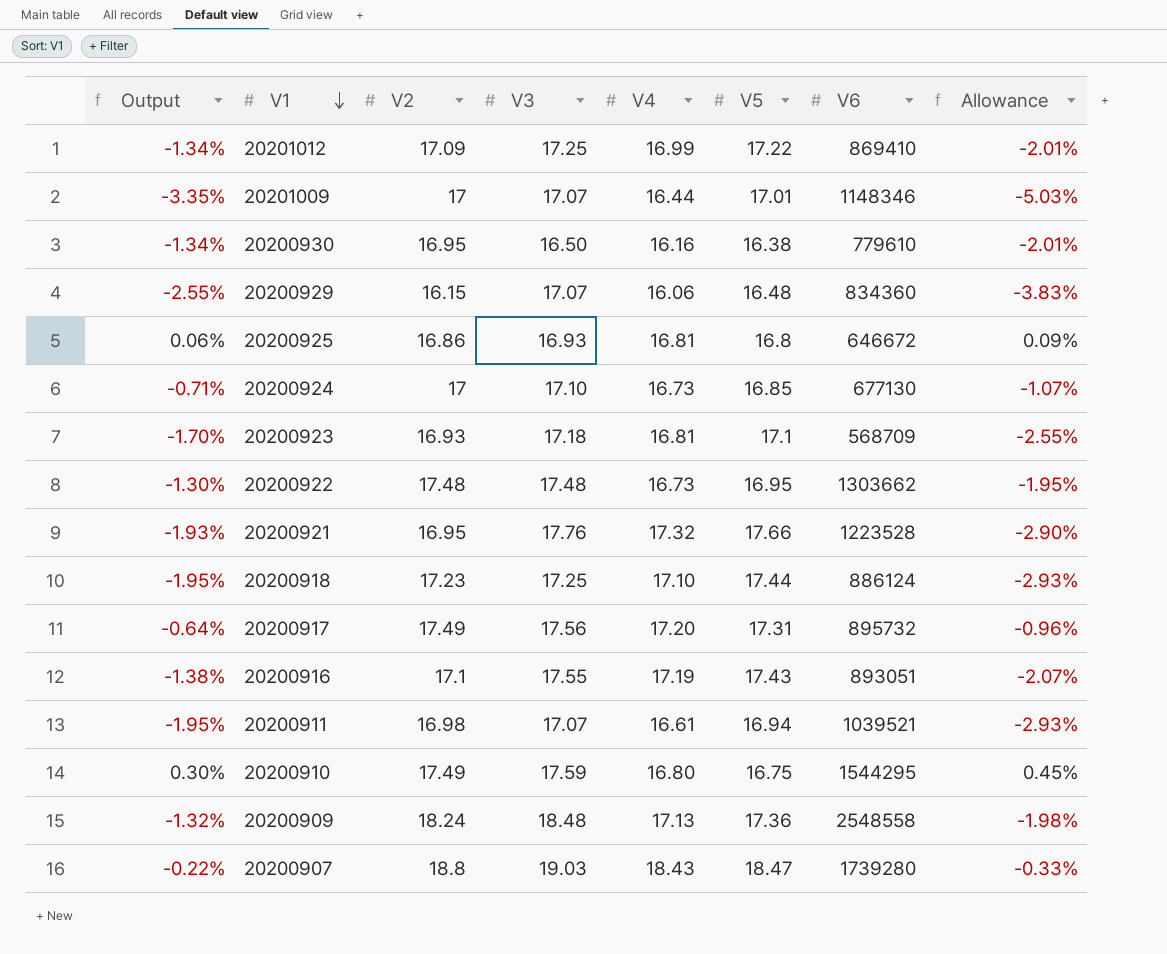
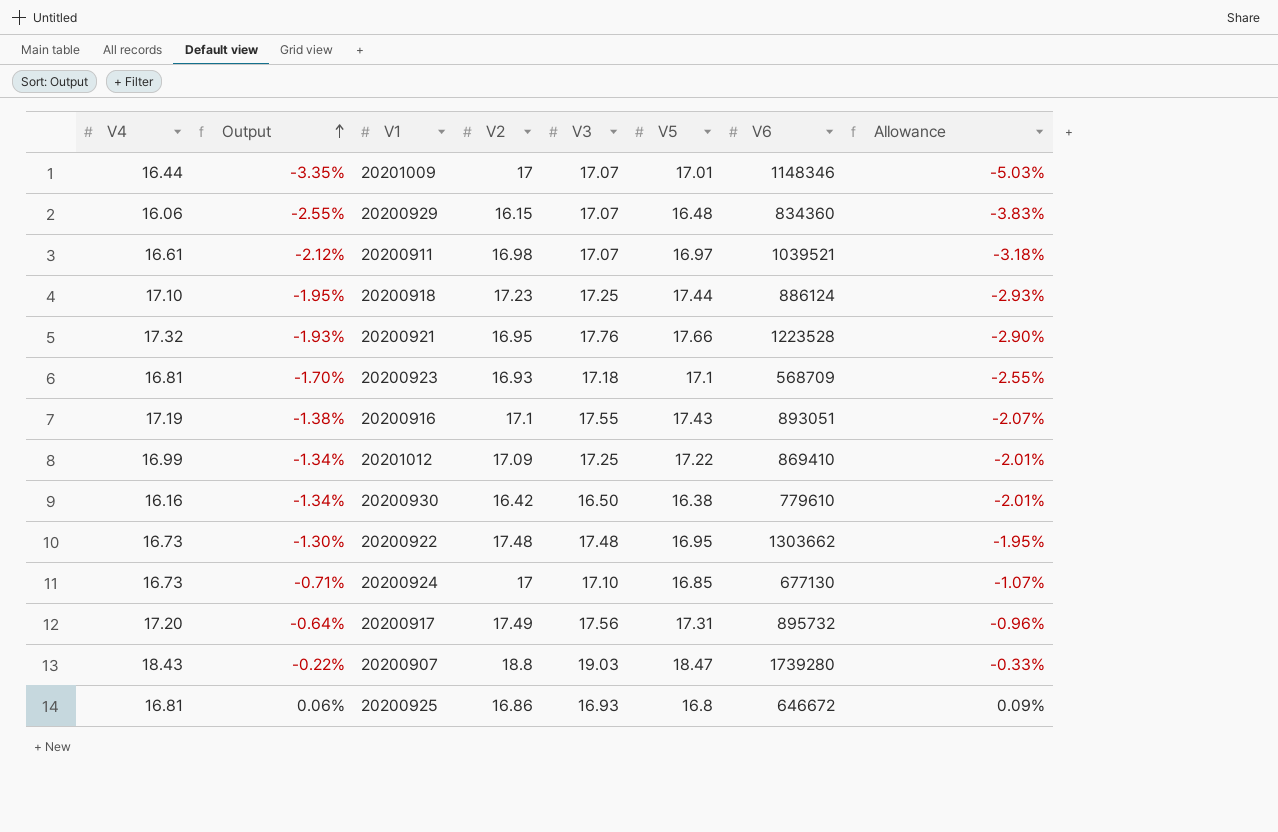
row order: V1 descending -> Output ascending
column V4 | position: 5 -> 1
row 20200910: 0.30% | 17.49 | 17.59 | 16.80 | 16.75 | 1544295 | 0.45% -> none
row 20200909: -1.32% | 18.24 | 18.48 | 17.13 | 17.36 | 2548558 | -1.98% -> none
20200911 | Output: -1.95% -> -2.12%
20200911 | V5: 16.94 -> 16.97
20200911 | Allowance: -2.93% -> -3.18%
20200930 | V2: 16.95 -> 16.42

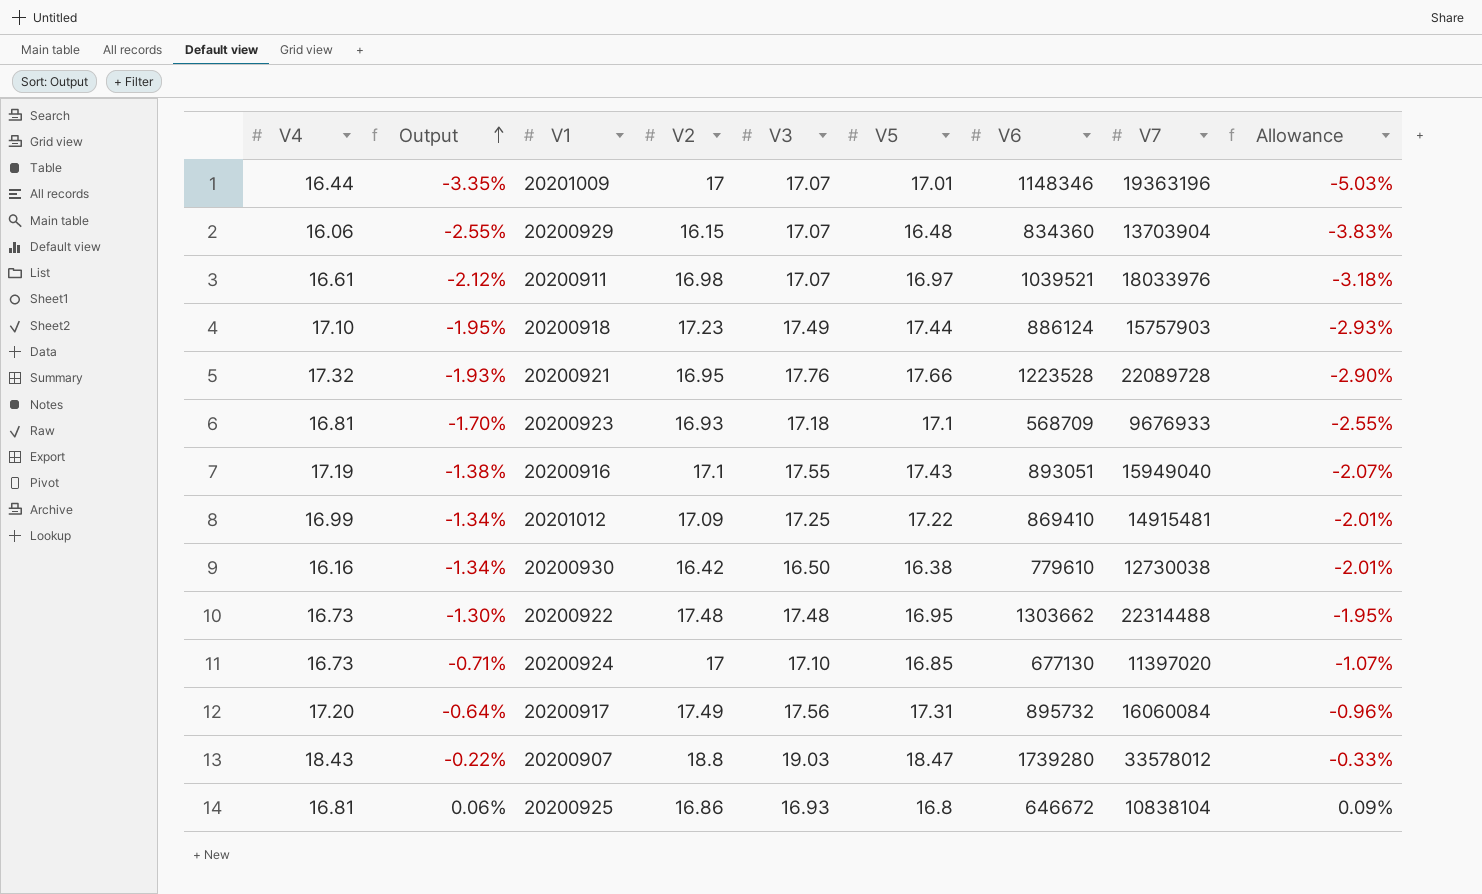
column V7 | position: none -> 8
20200918 | V3: 17.25 -> 17.49

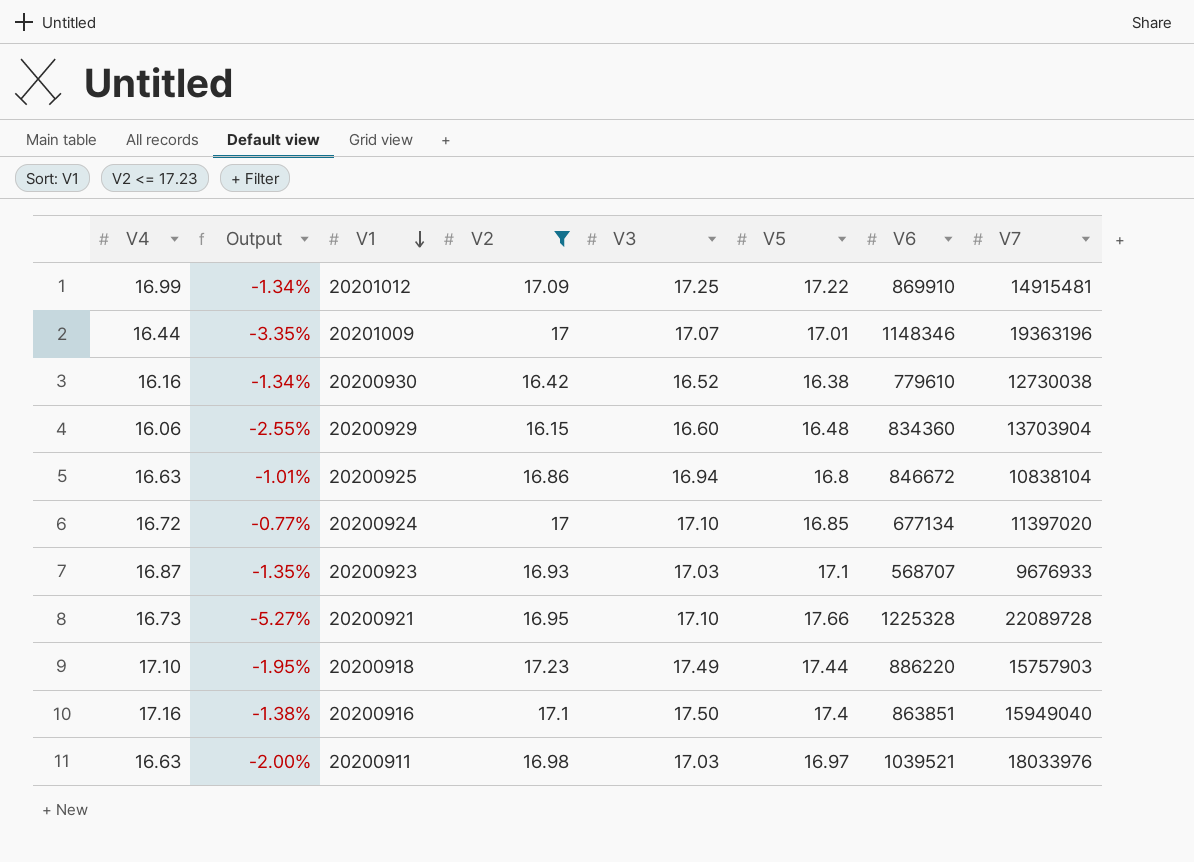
filter: none -> V2 <= 17.23
row order: Output ascending -> V1 descending
column Allowance | formula: [Output] * 1.5 -> none
20201012 | V6: 869410 -> 869910
20200930 | V3: 16.50 -> 16.52
20200929 | V3: 17.07 -> 16.60
20200925 | V4: 16.81 -> 16.63
20200925 | Output: 0.06% -> -1.01%
20200925 | V3: 16.93 -> 16.94
20200925 | V6: 646672 -> 846672
20200924 | V4: 16.73 -> 16.72
20200924 | Output: -0.71% -> -0.77%
20200924 | V6: 677130 -> 677134
20200923 | V4: 16.81 -> 16.87
20200923 | Output: -1.70% -> -1.35%
20200923 | V3: 17.18 -> 17.03
20200923 | V6: 568709 -> 568707
20200921 | V4: 17.32 -> 16.73
20200921 | Output: -1.93% -> -5.27%
20200921 | V3: 17.76 -> 17.10
20200921 | V6: 1223528 -> 1225328
20200918 | V6: 886124 -> 886220
20200916 | V4: 17.19 -> 17.16
20200916 | V3: 17.55 -> 17.50
20200916 | V5: 17.43 -> 17.4
20200916 | V6: 893051 -> 863851
20200911 | V4: 16.61 -> 16.63
20200911 | Output: -2.12% -> -2.00%
20200911 | V3: 17.07 -> 17.03

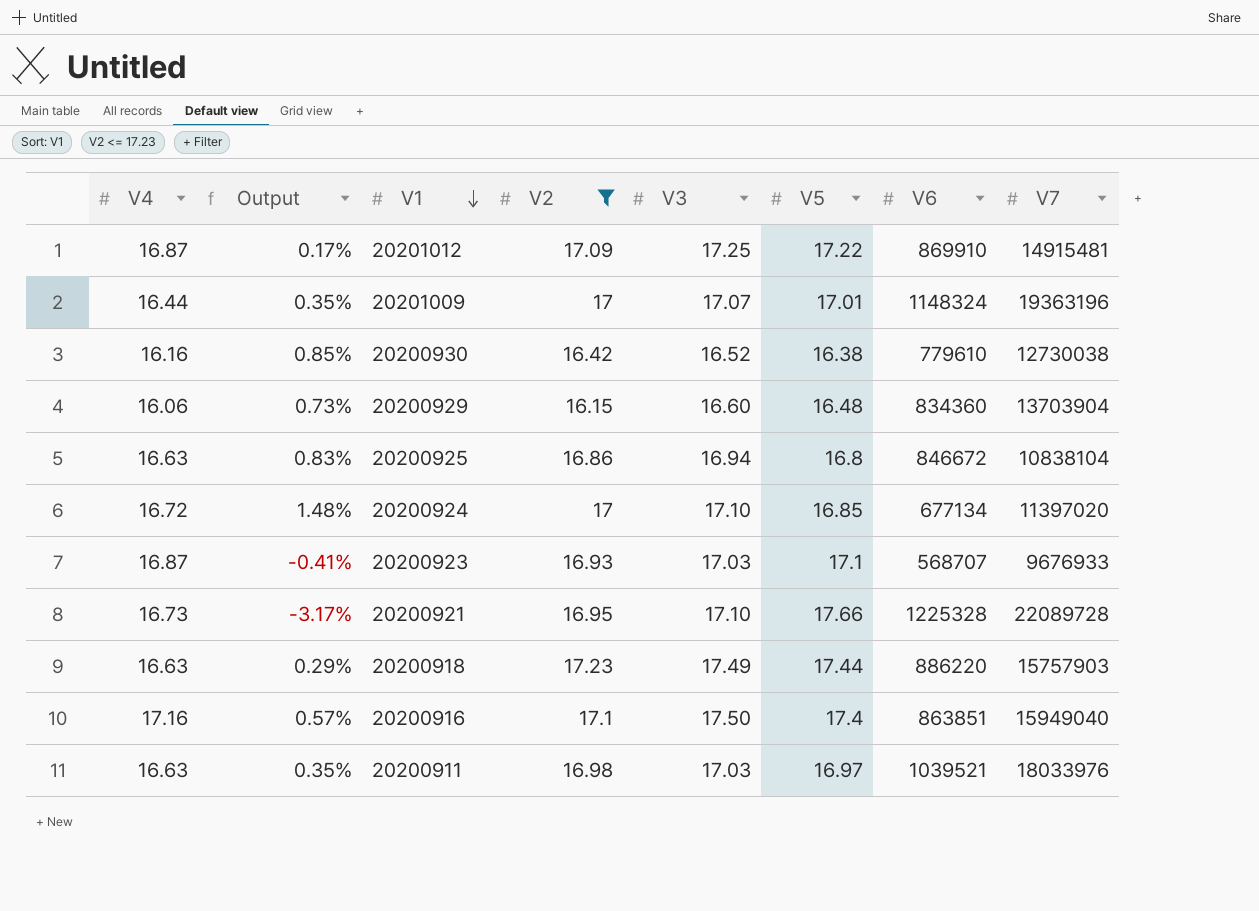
column Output | formula: ([V4] - [V5]) / [V5] -> ([V3] - [V5]) / [V5]
20201012 | V4: 16.99 -> 16.87
20201009 | V6: 1148346 -> 1148324
20200918 | V4: 17.10 -> 16.63

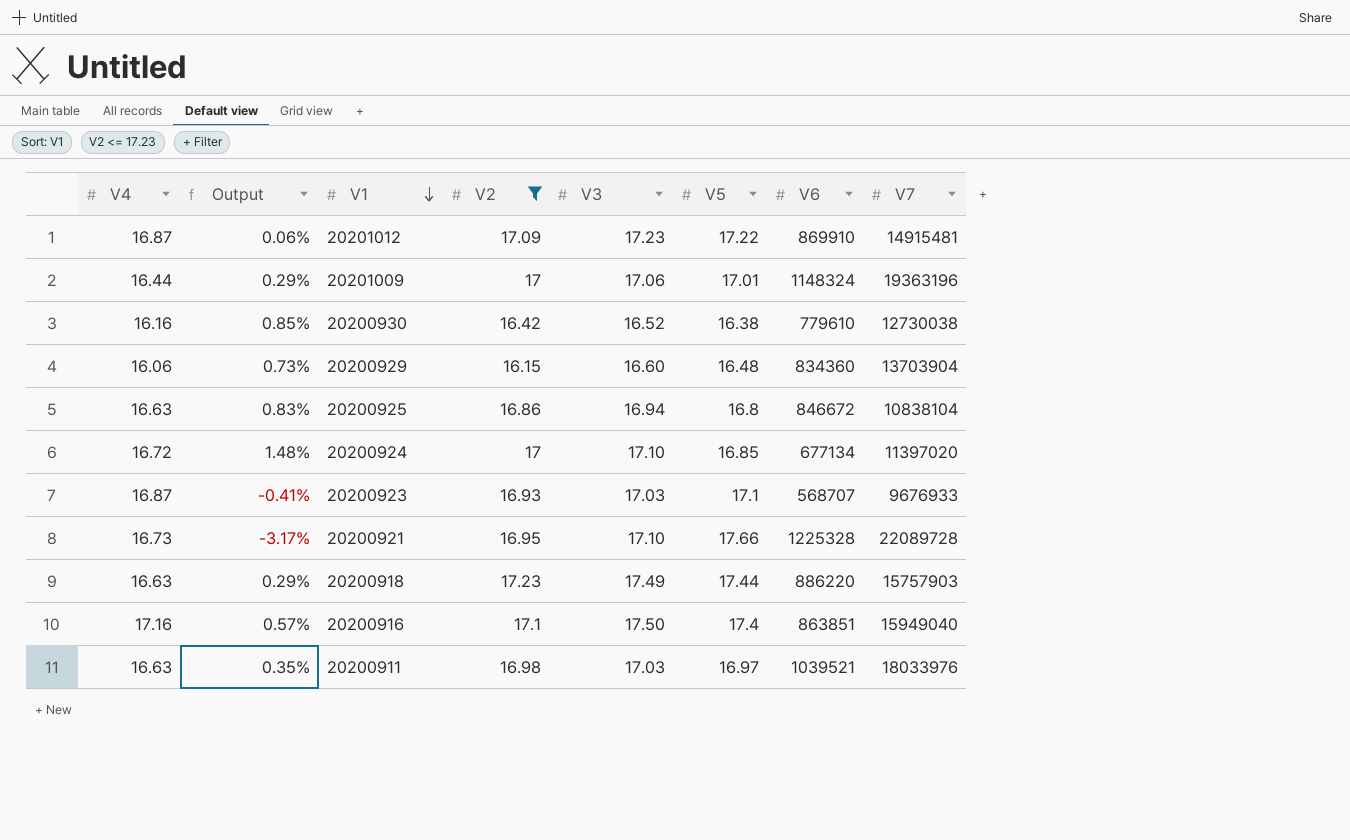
20201012 | Output: 0.17% -> 0.06%
20201012 | V3: 17.25 -> 17.23
20201009 | Output: 0.35% -> 0.29%
20201009 | V3: 17.07 -> 17.06

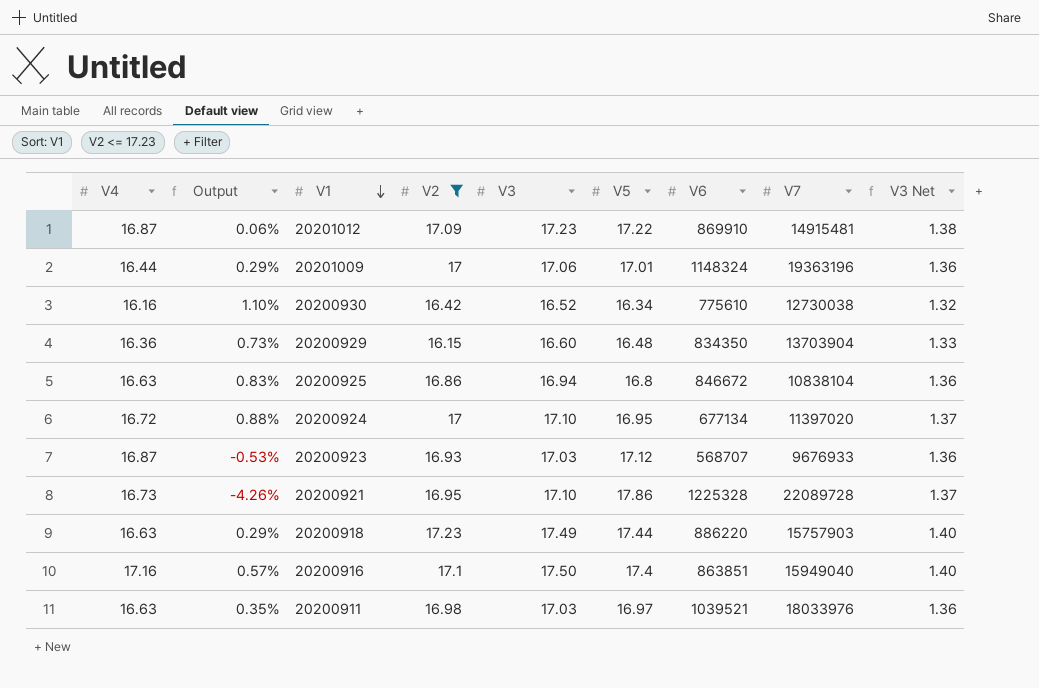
column V3 Net | formula: none -> [V3] * 0.08
20200930 | Output: 0.85% -> 1.10%
20200930 | V5: 16.38 -> 16.34
20200930 | V6: 779610 -> 775610
20200929 | V4: 16.06 -> 16.36
20200929 | V6: 834360 -> 834350
20200924 | Output: 1.48% -> 0.88%
20200924 | V5: 16.85 -> 16.95
20200923 | Output: -0.41% -> -0.53%
20200923 | V5: 17.1 -> 17.12
20200921 | Output: -3.17% -> -4.26%
20200921 | V5: 17.66 -> 17.86

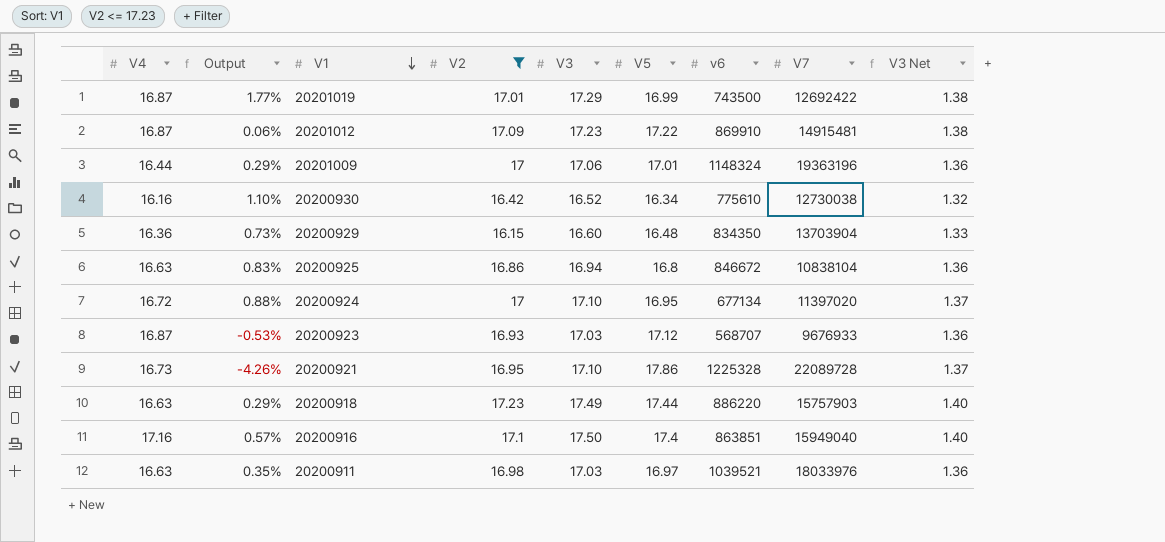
column name: V6 -> v6
row 20201019: none -> 16.87 | 1.77% | 17.01 | 17.29 | 16.99 | 743500 | 12692422 | 1.38

